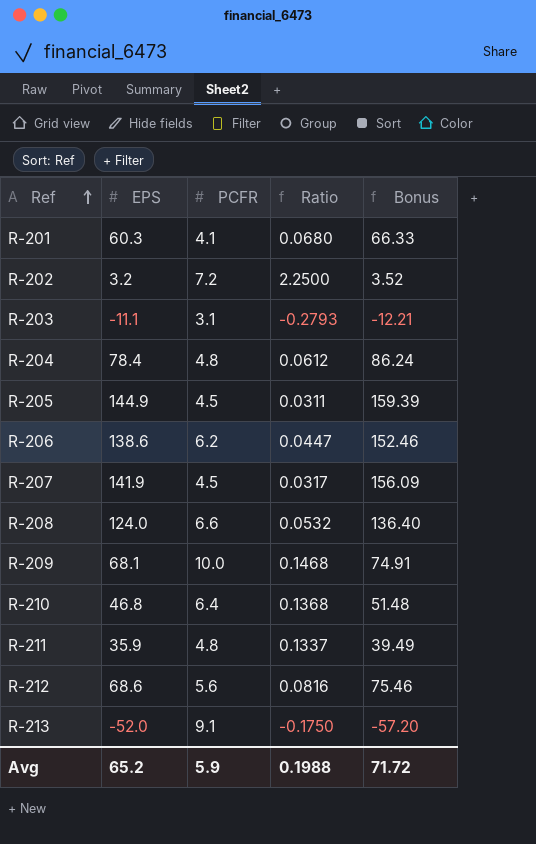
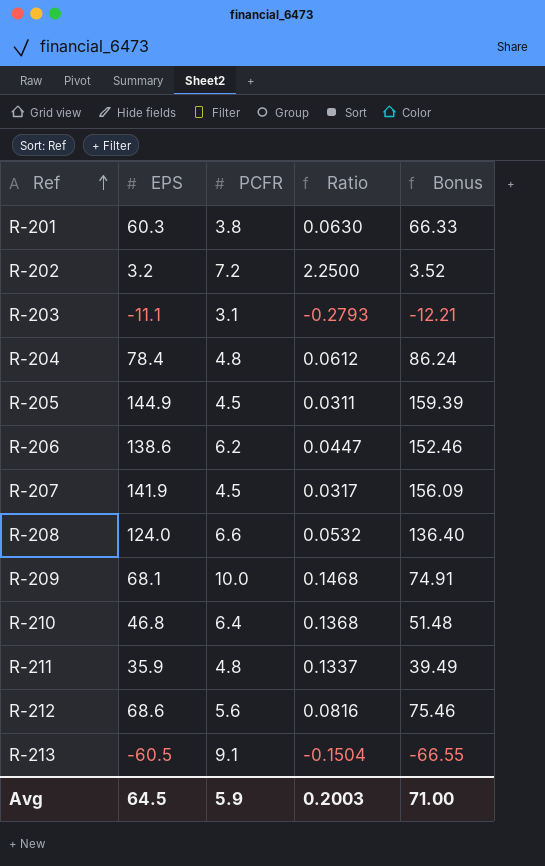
R-201 | PCFR: 4.1 -> 3.8
R-201 | Ratio: 0.0680 -> 0.0630
R-213 | EPS: -52.0 -> -60.5
R-213 | Ratio: -0.1750 -> -0.1504
R-213 | Bonus: -57.20 -> -66.55
Avg | EPS: 65.2 -> 64.5
Avg | Ratio: 0.1988 -> 0.2003
Avg | Bonus: 71.72 -> 71.00

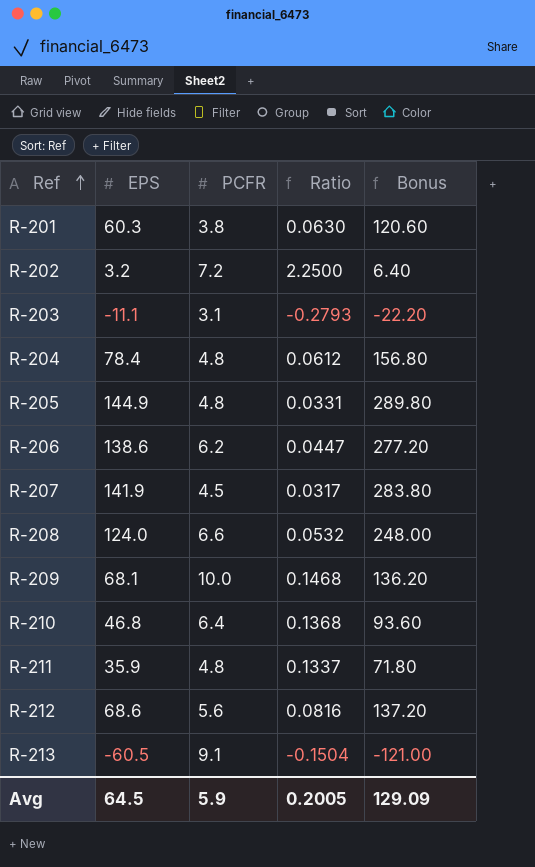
column Bonus | formula: [EPS] * 1.1 -> [EPS] * 2
R-205 | PCFR: 4.5 -> 4.8
R-205 | Ratio: 0.0311 -> 0.0331
Avg | Ratio: 0.2003 -> 0.2005
Avg | Bonus: 71.00 -> 129.09

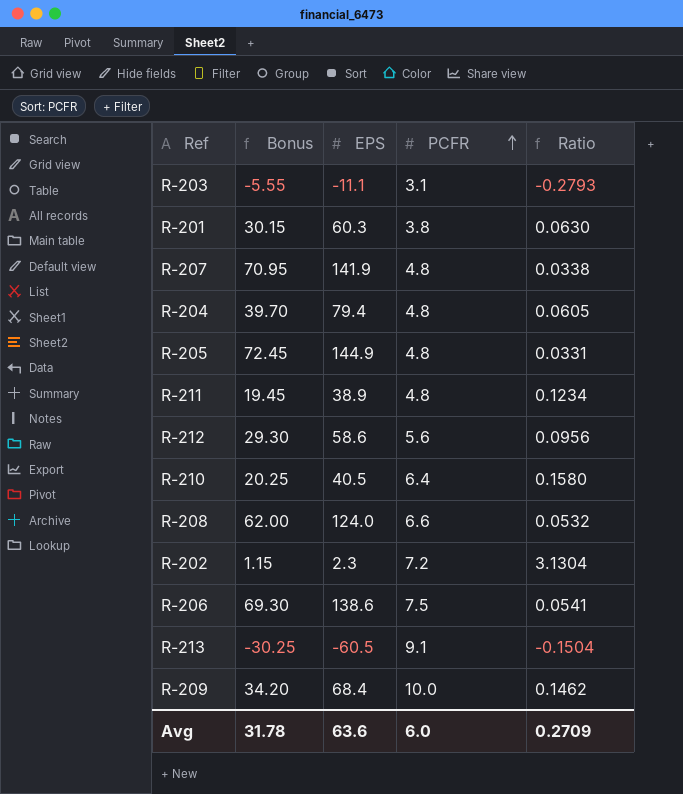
row order: Ref ascending -> PCFR ascending
column Bonus | formula: [EPS] * 2 -> [EPS] * 0.5
column Bonus | position: 5 -> 2
R-207 | PCFR: 4.5 -> 4.8
R-207 | Ratio: 0.0317 -> 0.0338
R-204 | EPS: 78.4 -> 79.4
R-204 | Ratio: 0.0612 -> 0.0605
R-211 | EPS: 35.9 -> 38.9
R-211 | Ratio: 0.1337 -> 0.1234
R-212 | EPS: 68.6 -> 58.6
R-212 | Ratio: 0.0816 -> 0.0956
R-210 | EPS: 46.8 -> 40.5
R-210 | Ratio: 0.1368 -> 0.1580
R-202 | EPS: 3.2 -> 2.3
R-202 | Ratio: 2.2500 -> 3.1304
R-206 | PCFR: 6.2 -> 7.5
R-206 | Ratio: 0.0447 -> 0.0541
R-209 | EPS: 68.1 -> 68.4
R-209 | Ratio: 0.1468 -> 0.1462
Avg | Bonus: 129.09 -> 31.78
Avg | EPS: 64.5 -> 63.6
Avg | PCFR: 5.9 -> 6.0
Avg | Ratio: 0.2005 -> 0.2709

